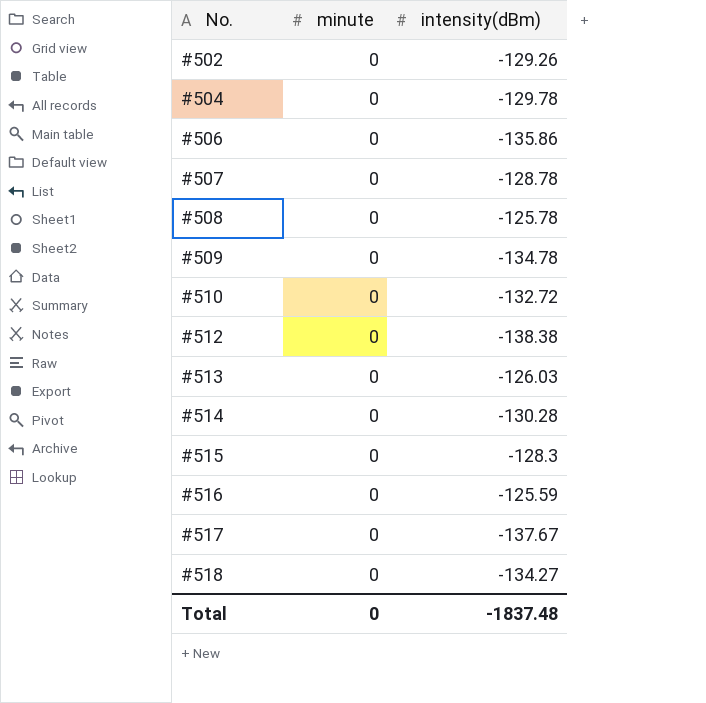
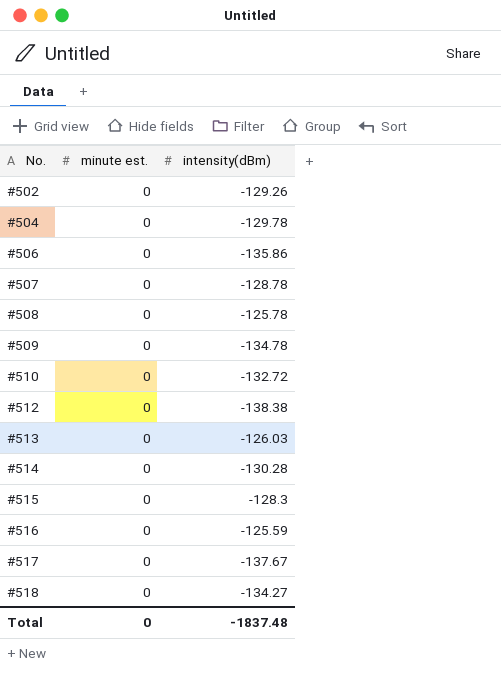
column name: minute -> minute est.

